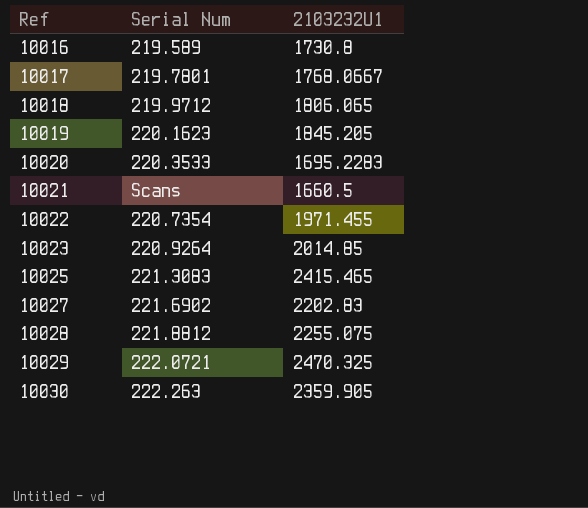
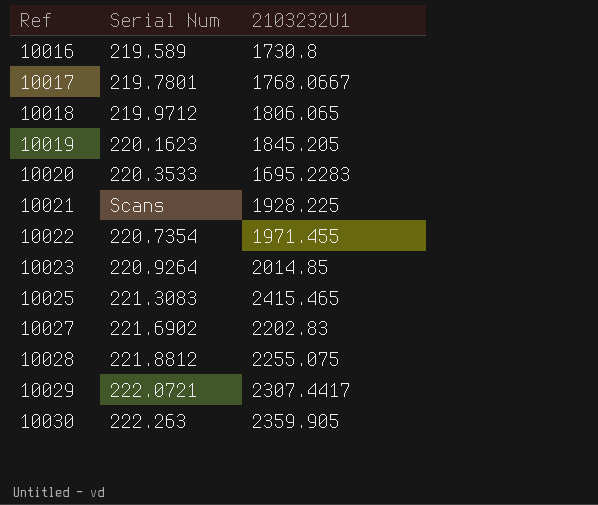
10021 | 2103232U1: 1660.5 -> 1928.225
10029 | 2103232U1: 2470.325 -> 2307.4417

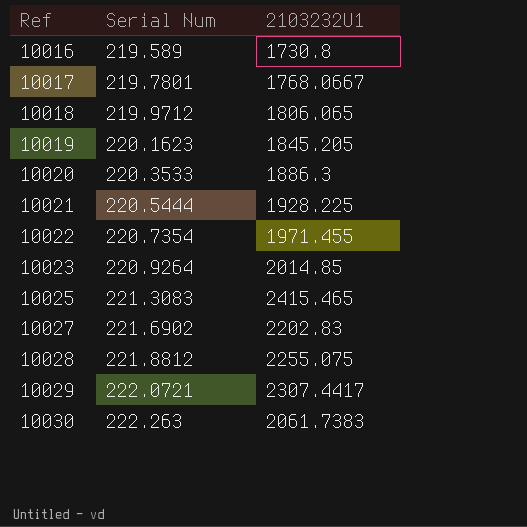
10020 | 2103232U1: 1695.2283 -> 1886.3
10021 | Serial Num: Scans -> 220.5444
10030 | 2103232U1: 2359.905 -> 2061.7383

